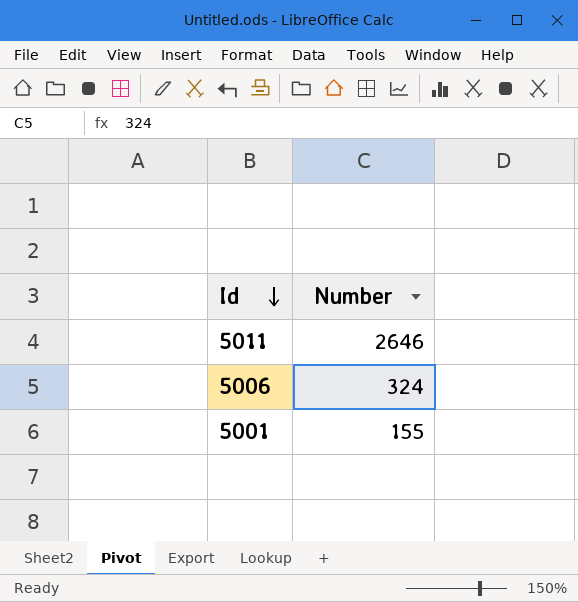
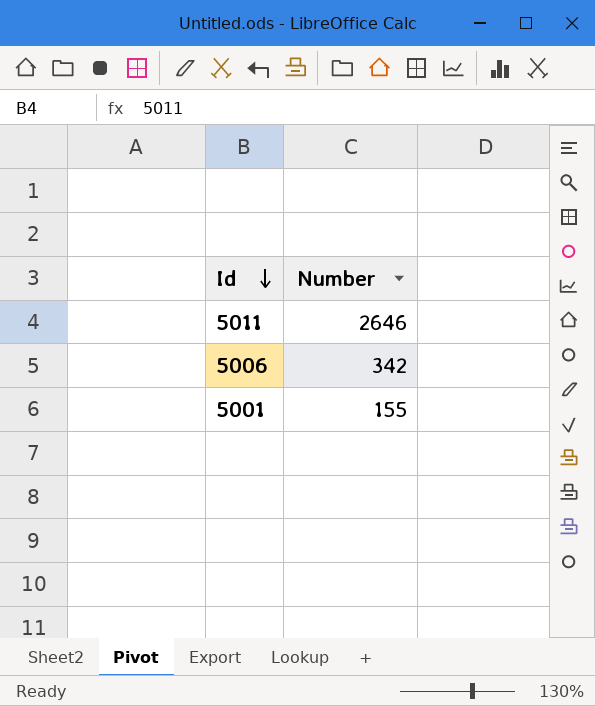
5006 | Number: 324 -> 342

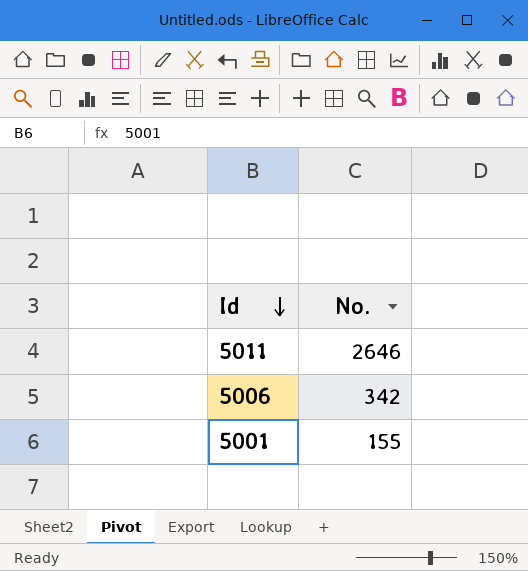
column name: Number -> No.

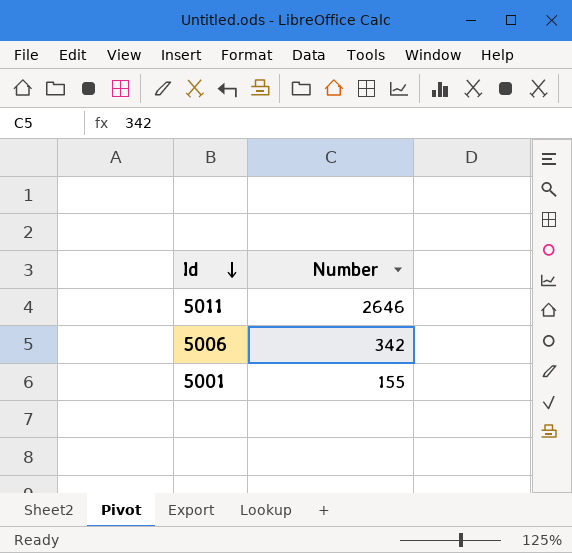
column name: No. -> Number

